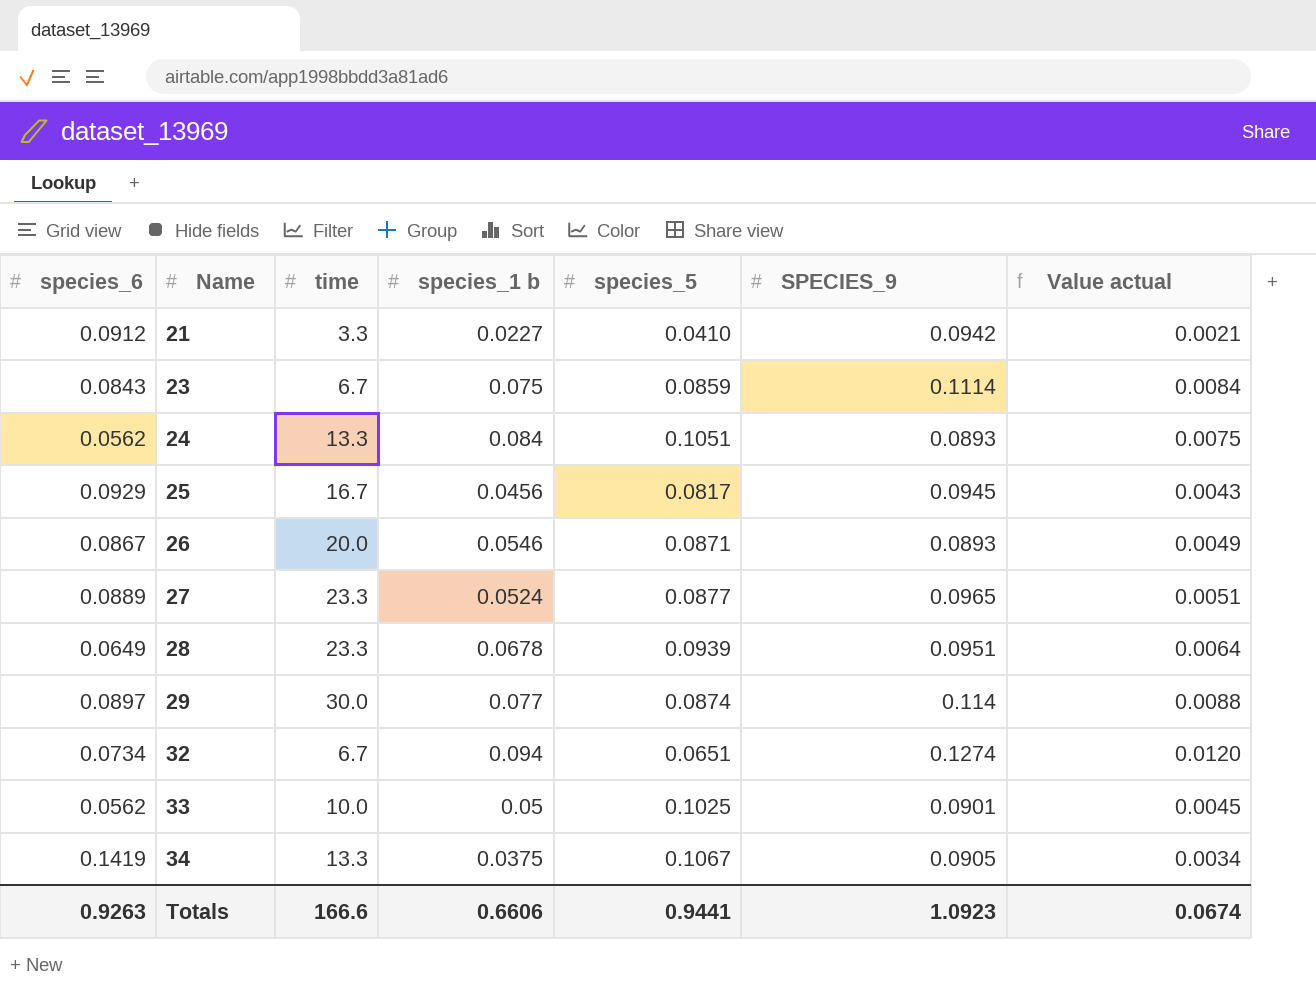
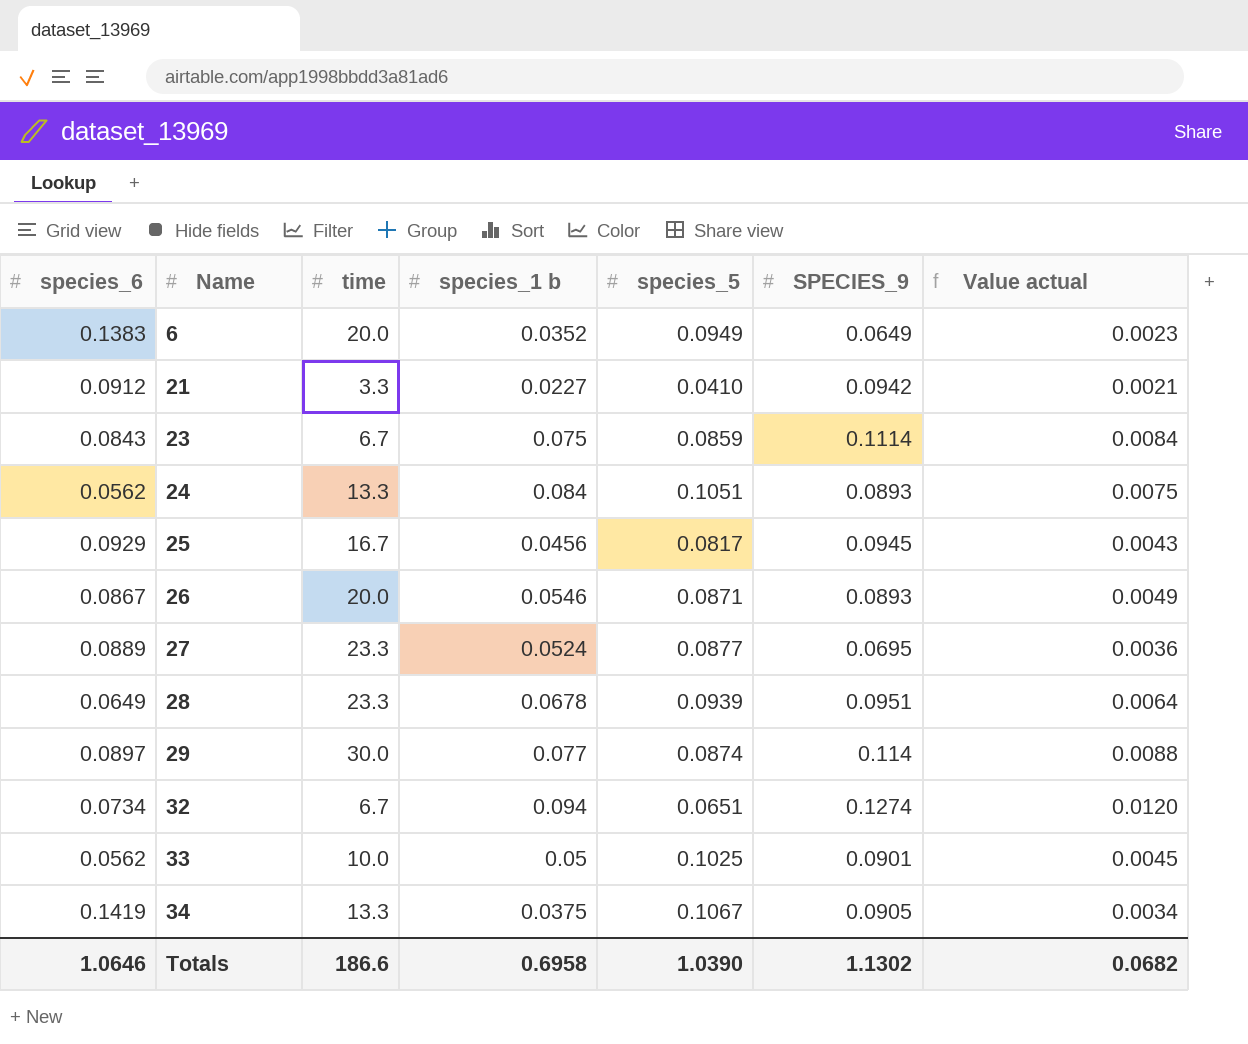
row 6: none -> 0.1383 | 20.0 | 0.0352 | 0.0949 | 0.0649 | 0.0023
27 | SPECIES_9: 0.0965 -> 0.0695
27 | Value actual: 0.0051 -> 0.0036
Totals | species_6: 0.9263 -> 1.0646
Totals | time: 166.6 -> 186.6
Totals | species_1 b: 0.6606 -> 0.6958
Totals | species_5: 0.9441 -> 1.0390
Totals | SPECIES_9: 1.0923 -> 1.1302
Totals | Value actual: 0.0674 -> 0.0682

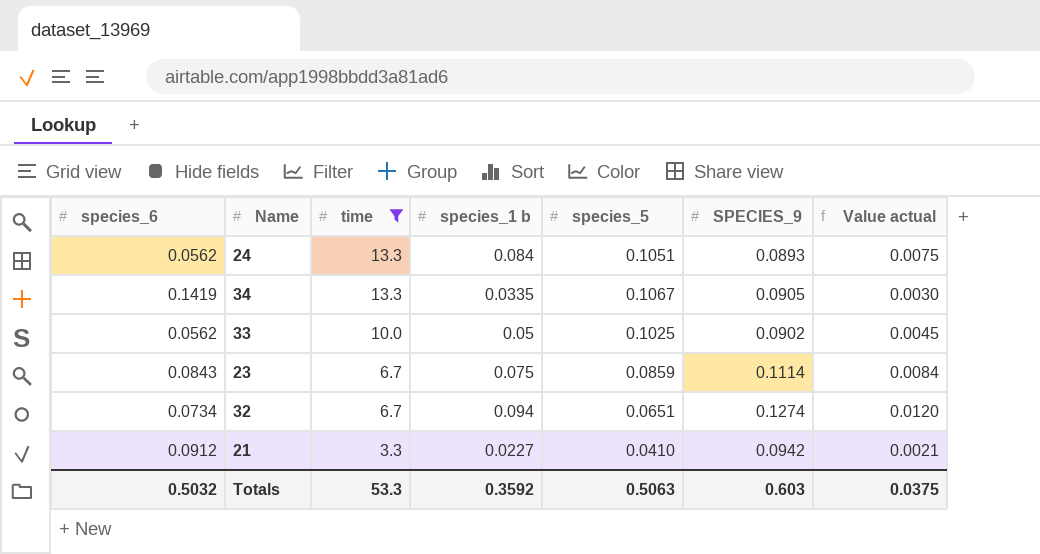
filter: none -> time <= 13.3
row order: Name ascending -> time descending
34 | species_1 b: 0.0375 -> 0.0335
34 | Value actual: 0.0034 -> 0.0030
33 | SPECIES_9: 0.0901 -> 0.0902
Totals | species_6: 1.0646 -> 0.5032
Totals | time: 186.6 -> 53.3
Totals | species_1 b: 0.6958 -> 0.3592
Totals | species_5: 1.0390 -> 0.5063
Totals | SPECIES_9: 1.1302 -> 0.603
Totals | Value actual: 0.0682 -> 0.0375

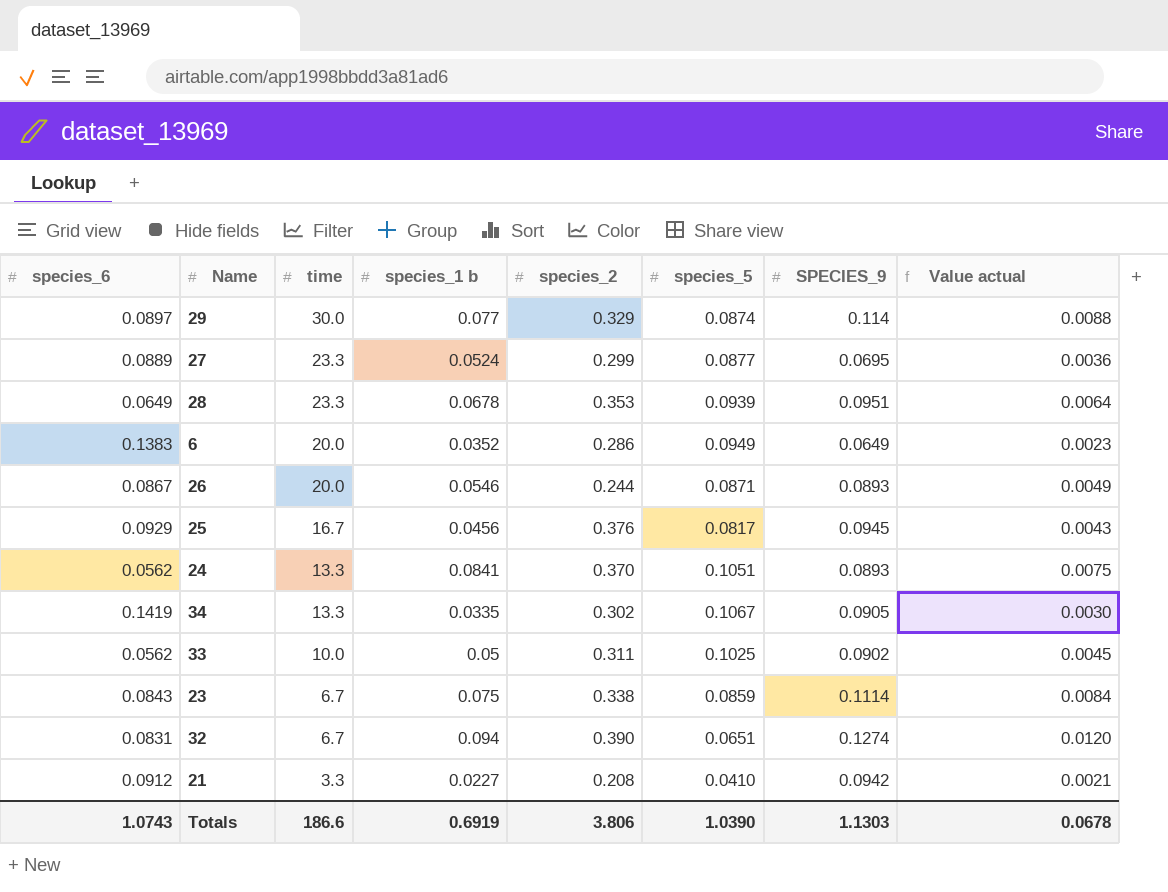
filter: time <= 13.3 -> none
column species_2 | position: none -> 5
24 | species_1 b: 0.084 -> 0.0841
32 | species_6: 0.0734 -> 0.0831
Totals | species_6: 0.5032 -> 1.0743
Totals | time: 53.3 -> 186.6
Totals | species_1 b: 0.3592 -> 0.6919
Totals | species_5: 0.5063 -> 1.0390
Totals | SPECIES_9: 0.603 -> 1.1303
Totals | Value actual: 0.0375 -> 0.0678

